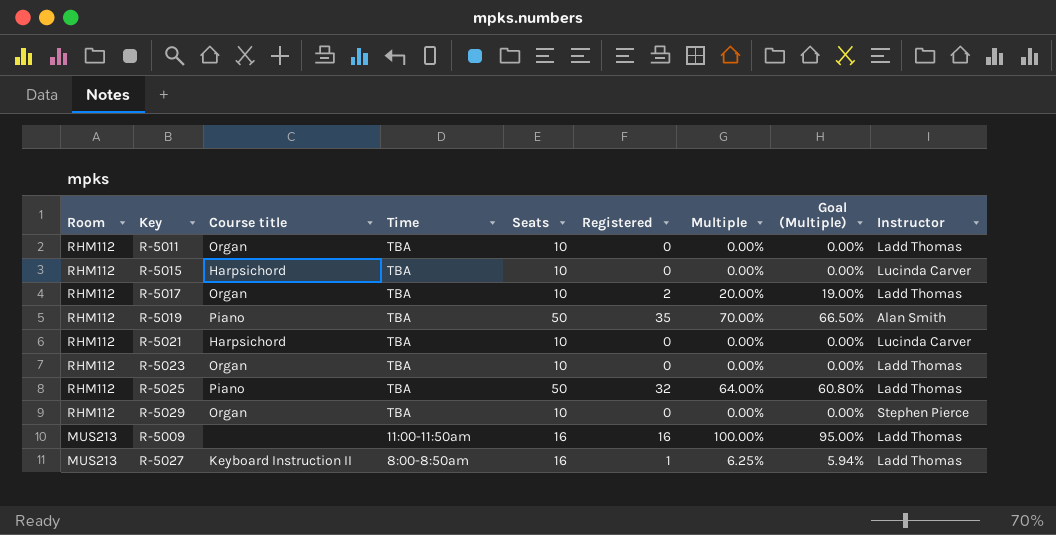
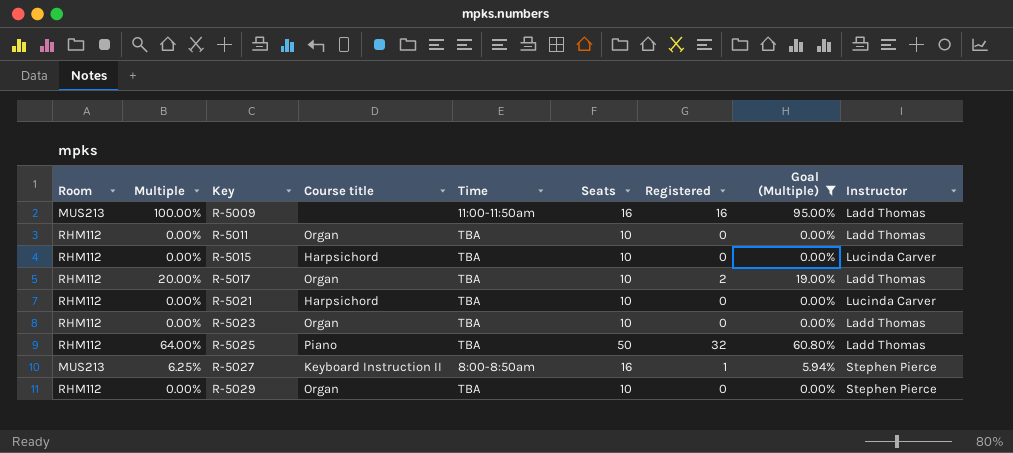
filter: none -> Goal (Multiple) != 66.50%
row order: Room descending -> Key ascending
column Multiple | position: 7 -> 2
R-5027 | Instructor: Ladd Thomas -> Stephen Pierce

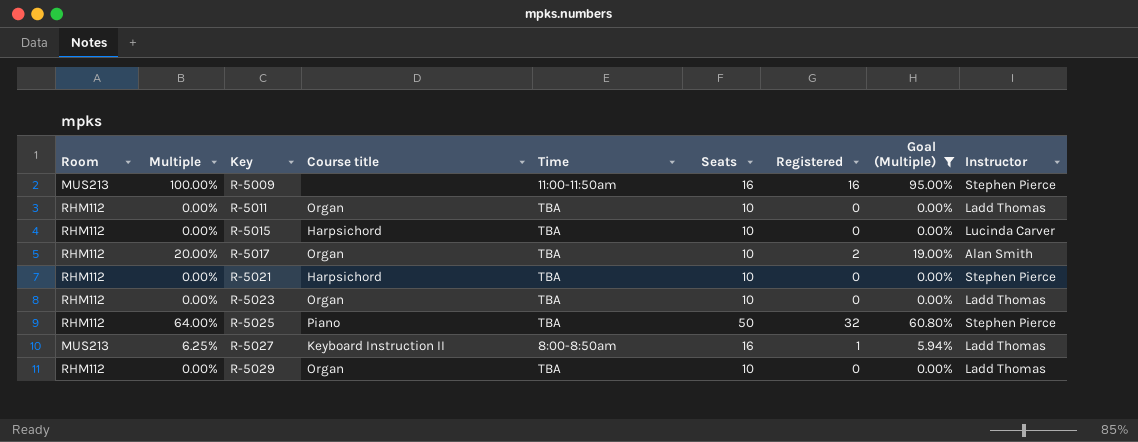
R-5009 | Instructor: Ladd Thomas -> Stephen Pierce
R-5017 | Instructor: Ladd Thomas -> Alan Smith
R-5021 | Instructor: Lucinda Carver -> Stephen Pierce
R-5025 | Instructor: Ladd Thomas -> Stephen Pierce
R-5027 | Instructor: Stephen Pierce -> Ladd Thomas
R-5029 | Instructor: Stephen Pierce -> Ladd Thomas

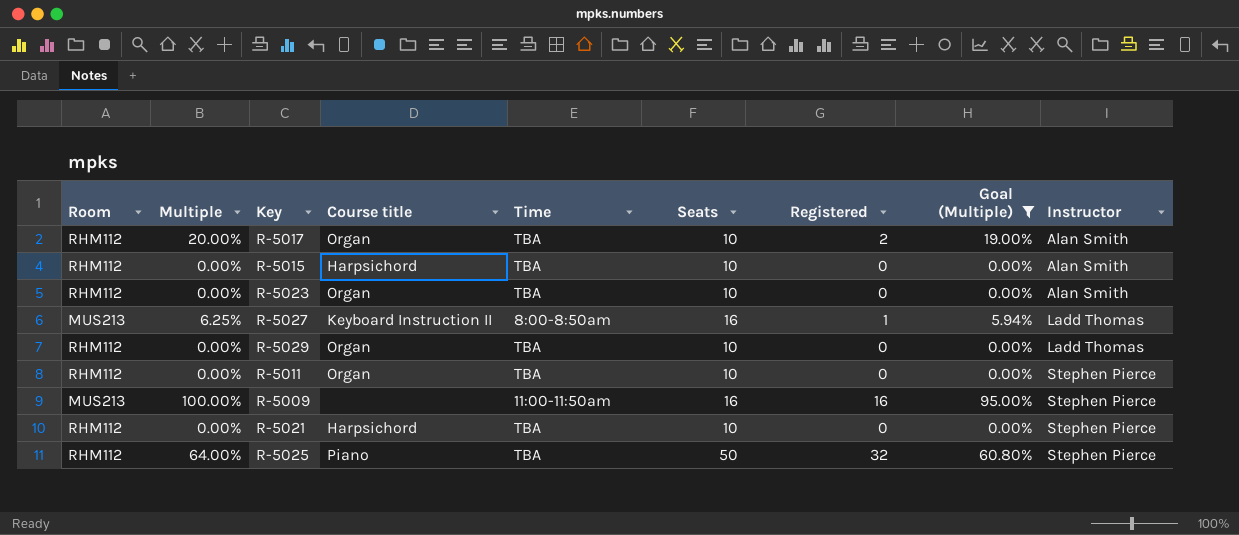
row order: Key ascending -> Instructor ascending
R-5015 | Instructor: Lucinda Carver -> Alan Smith
R-5023 | Instructor: Ladd Thomas -> Alan Smith
R-5011 | Instructor: Ladd Thomas -> Stephen Pierce

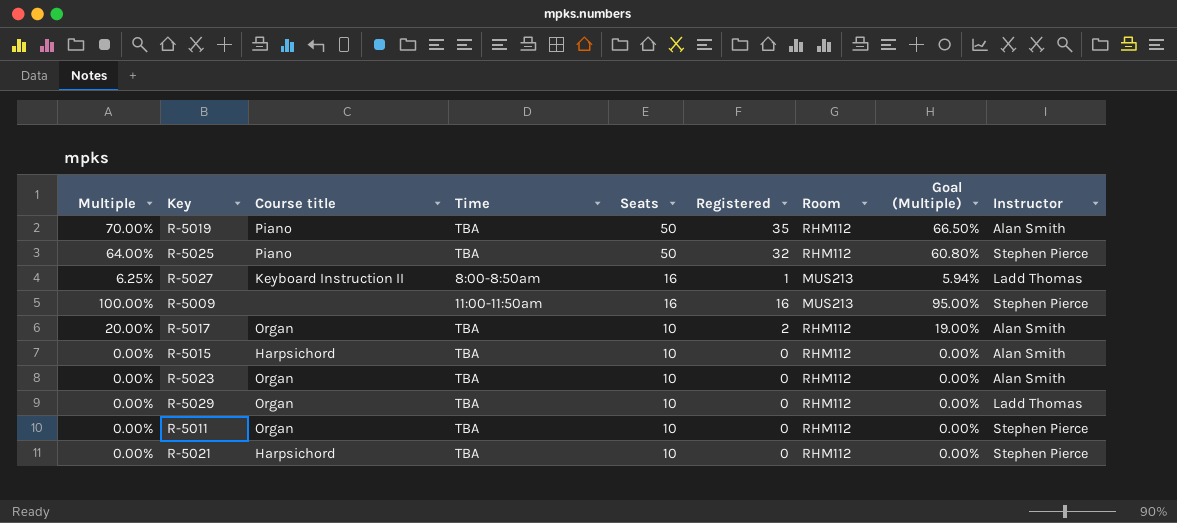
filter: Goal (Multiple) != 66.50% -> none
row order: Instructor ascending -> Seats descending
column Room | position: 1 -> 7

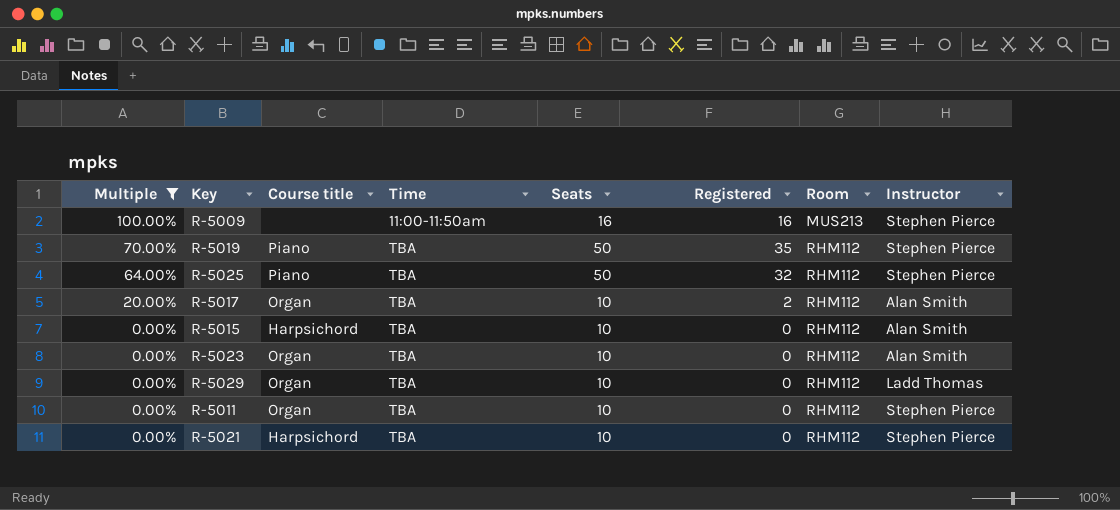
filter: none -> Multiple != 6.25%
row order: Seats descending -> Multiple descending
column Goal (Multiple) | formula: [Multiple] * 0.95 -> none
R-5019 | Instructor: Alan Smith -> Stephen Pierce

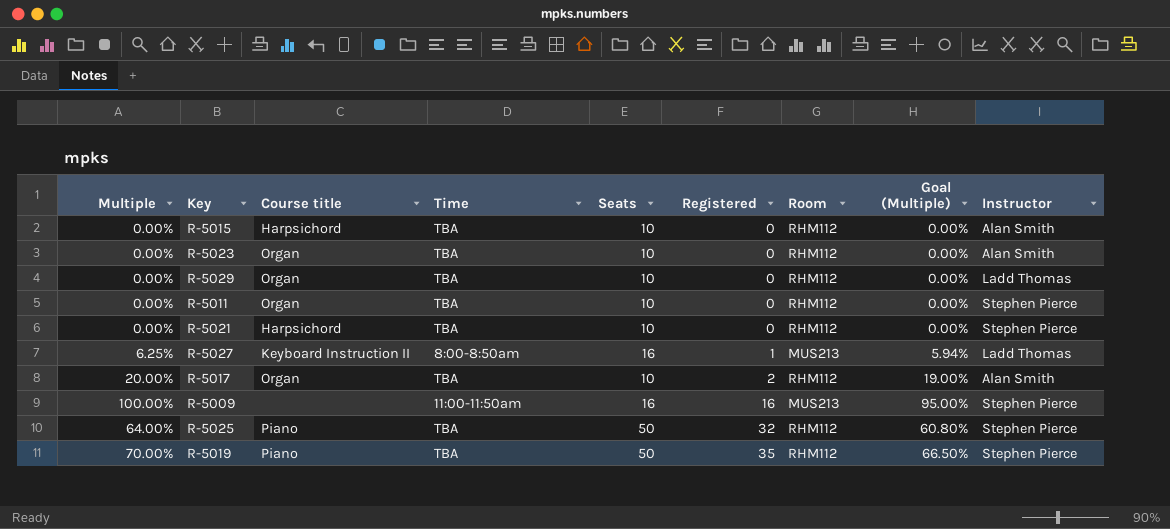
filter: Multiple != 6.25% -> none
row order: Multiple descending -> Registered ascending
column Goal (Multiple) | formula: none -> [Multiple] * 0.95

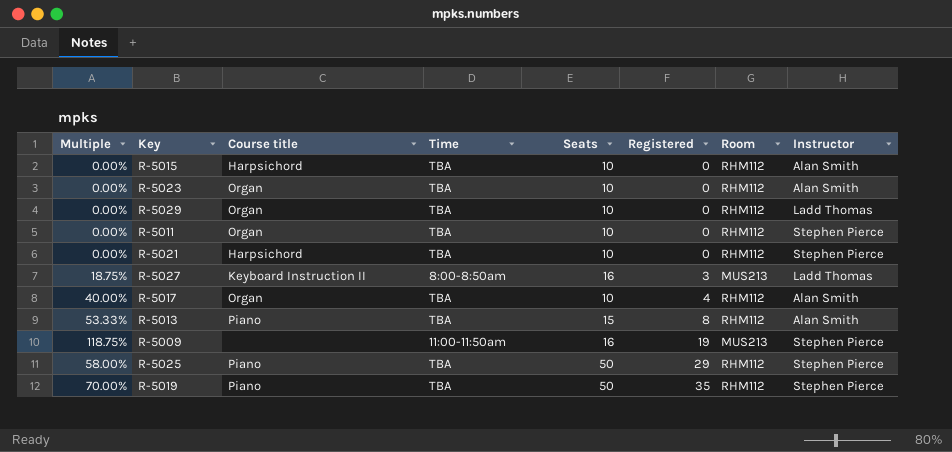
column Goal (Multiple) | formula: [Multiple] * 0.95 -> none
R-5027 | Multiple: 6.25% -> 18.75%
R-5027 | Registered: 1 -> 3
R-5017 | Multiple: 20.00% -> 40.00%
R-5017 | Registered: 2 -> 4
row R-5013: none -> 53.33% | Piano | TBA | 15 | 8 | RHM112 | Alan Smith
R-5009 | Multiple: 100.00% -> 118.75%
R-5009 | Registered: 16 -> 19
R-5025 | Multiple: 64.00% -> 58.00%
R-5025 | Registered: 32 -> 29

